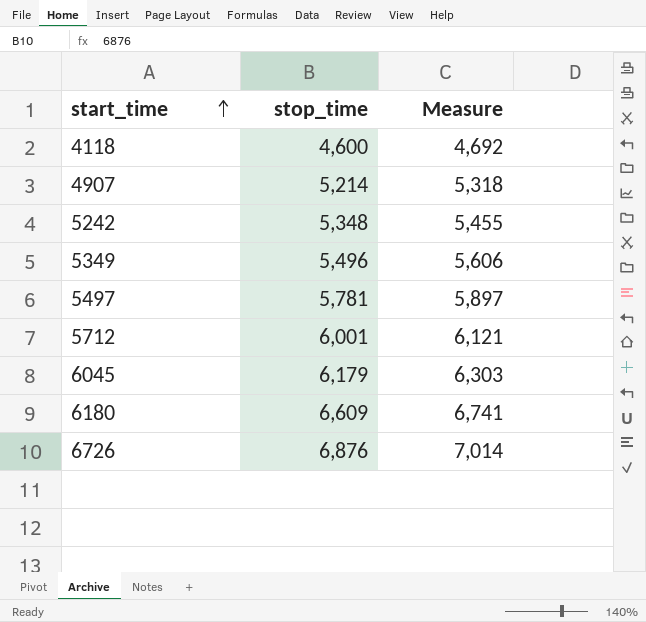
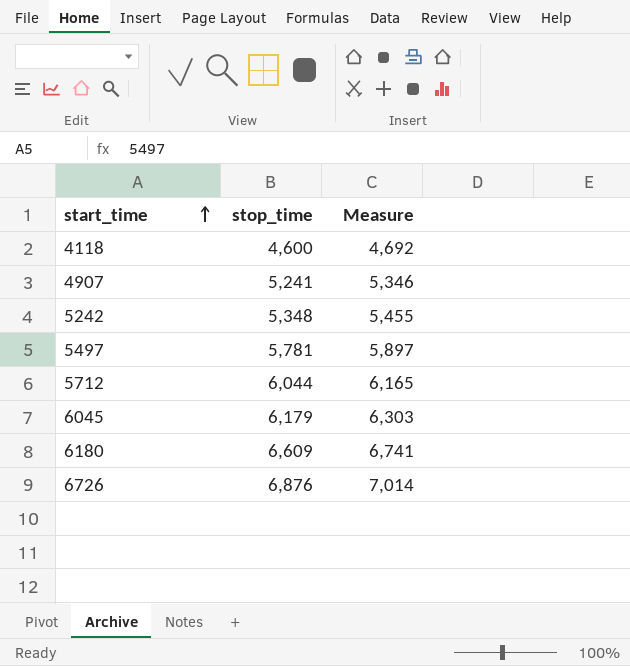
row 5349: 5,496 | 5,606 -> none
4907 | stop_time: 5,214 -> 5,241
4907 | Measure: 5,318 -> 5,346
5712 | stop_time: 6,001 -> 6,044
5712 | Measure: 6,121 -> 6,165

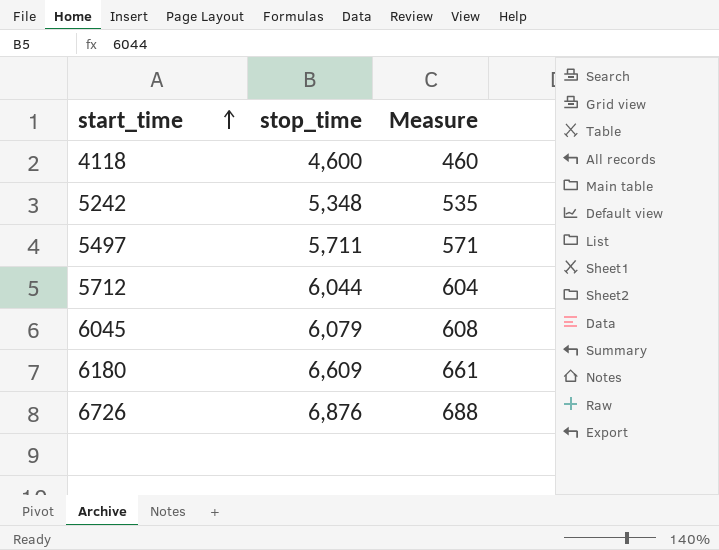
column Measure | formula: [stop_time] * 1.02 -> [stop_time] * 0.1
row 4907: 5,241 | 5,346 -> none
5497 | stop_time: 5,781 -> 5,711
6045 | stop_time: 6,179 -> 6,079

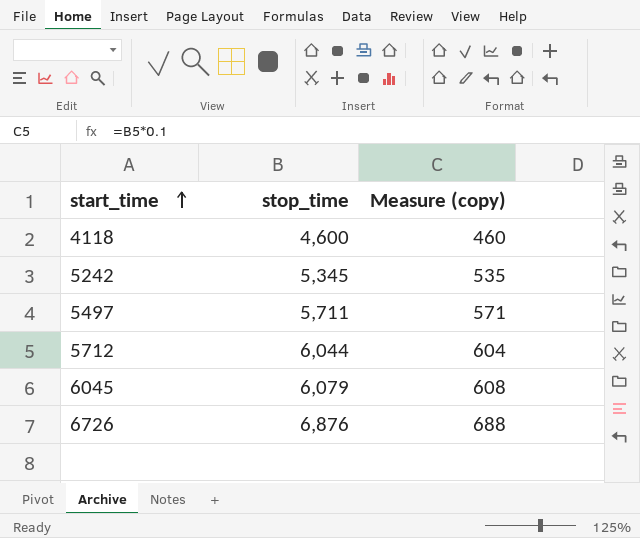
column name: Measure -> Measure (copy)
row 6180: 6,609 | 661 -> none
5242 | stop_time: 5,348 -> 5,345

